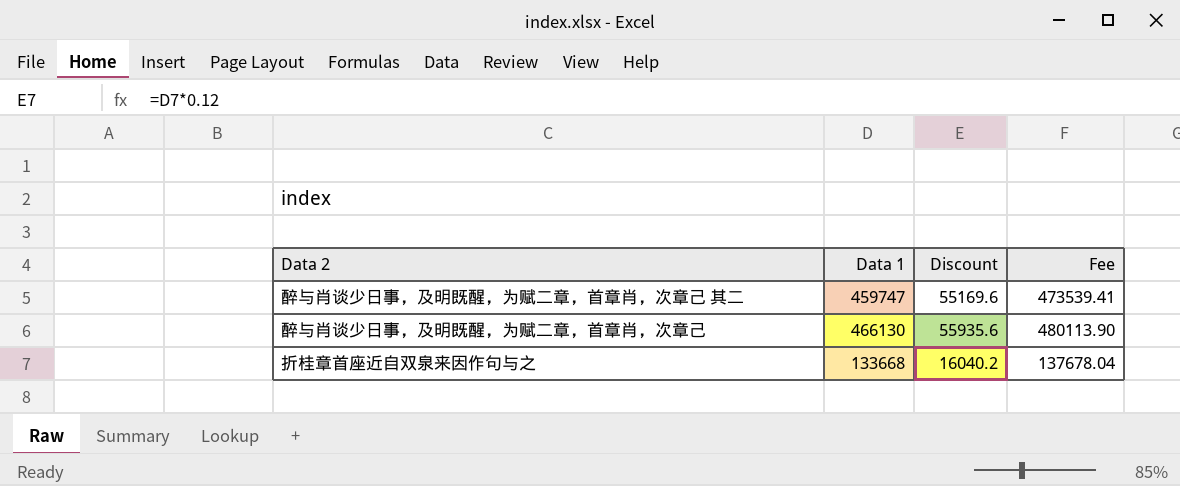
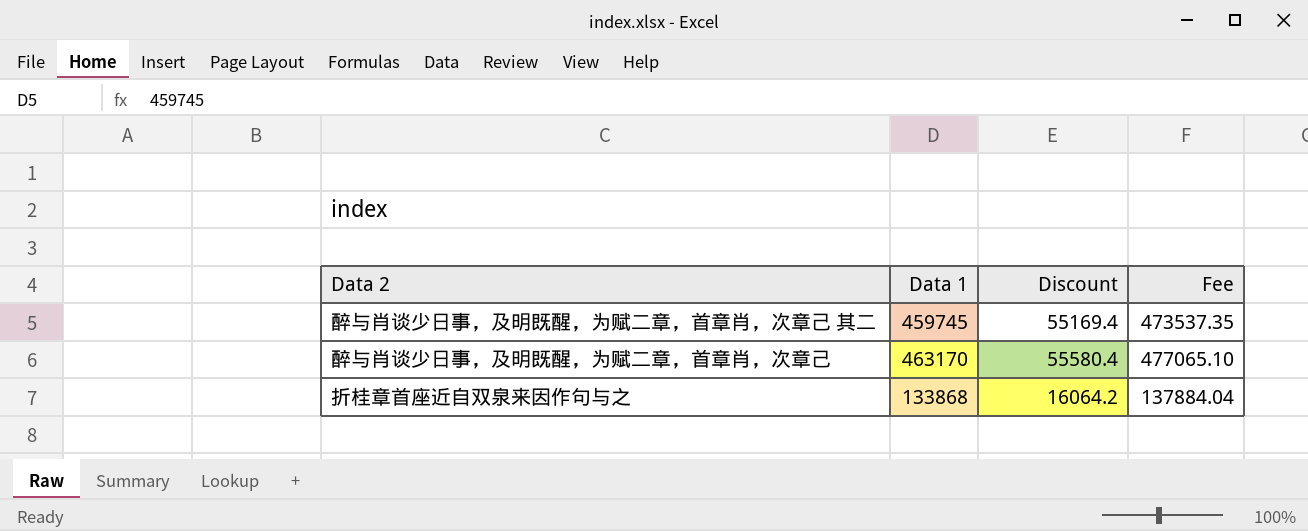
醉与肖谈少日事，及明既醒，为赋二章，首章肖，次章己 其二 | Data 1: 459747 -> 459745
醉与肖谈少日事，及明既醒，为赋二章，首章肖，次章己 其二 | Discount: 55169.6 -> 55169.4
醉与肖谈少日事，及明既醒，为赋二章，首章肖，次章己 其二 | Fee: 473539.41 -> 473537.35
醉与肖谈少日事，及明既醒，为赋二章，首章肖，次章己 | Data 1: 466130 -> 463170
醉与肖谈少日事，及明既醒，为赋二章，首章肖，次章己 | Discount: 55935.6 -> 55580.4
醉与肖谈少日事，及明既醒，为赋二章，首章肖，次章己 | Fee: 480113.90 -> 477065.10
折桂章首座近自双泉来因作句与之 | Data 1: 133668 -> 133868
折桂章首座近自双泉来因作句与之 | Discount: 16040.2 -> 16064.2
折桂章首座近自双泉来因作句与之 | Fee: 137678.04 -> 137884.04

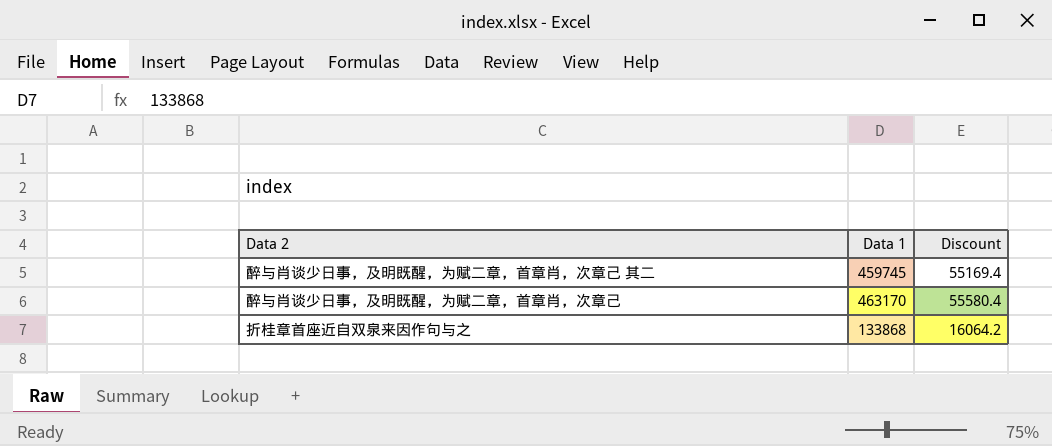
column Fee | formula: [Data 1] * 1.03 -> none

